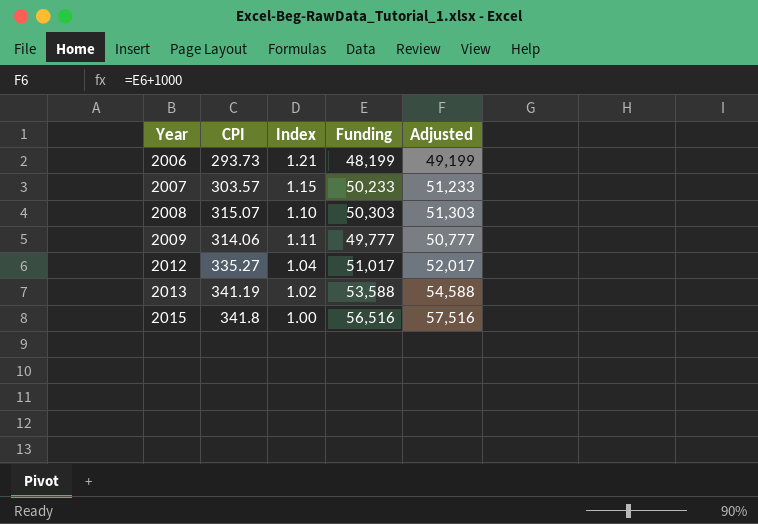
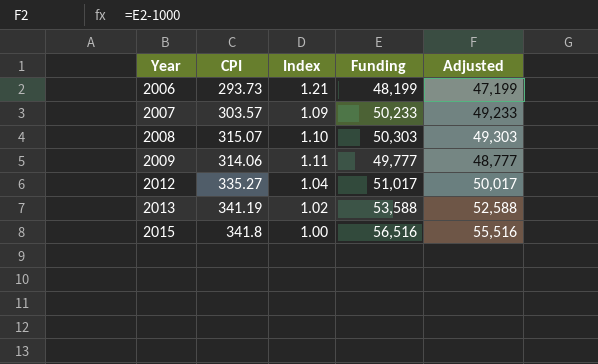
column Adjusted | formula: [Funding] + 1000 -> [Funding] - 1000
2007 | Index: 1.15 -> 1.09

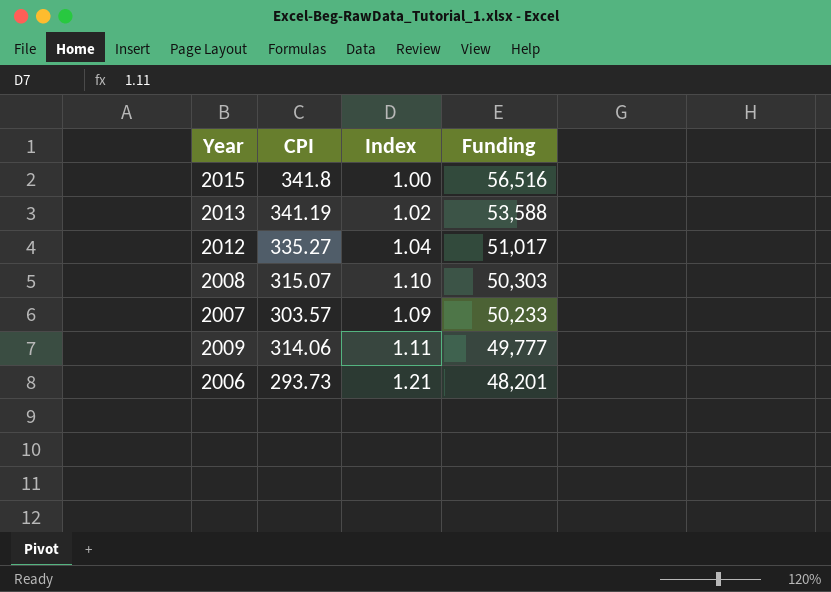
row order: Year ascending -> Funding descending
column Adjusted | formula: [Funding] - 1000 -> none
2006 | Funding: 48,199 -> 48,201

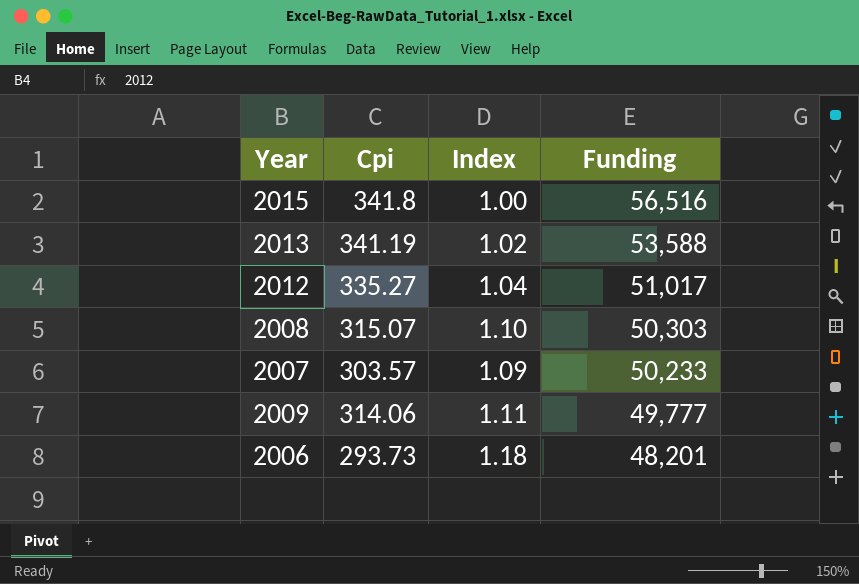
column name: CPI -> Cpi
2006 | Index: 1.21 -> 1.18

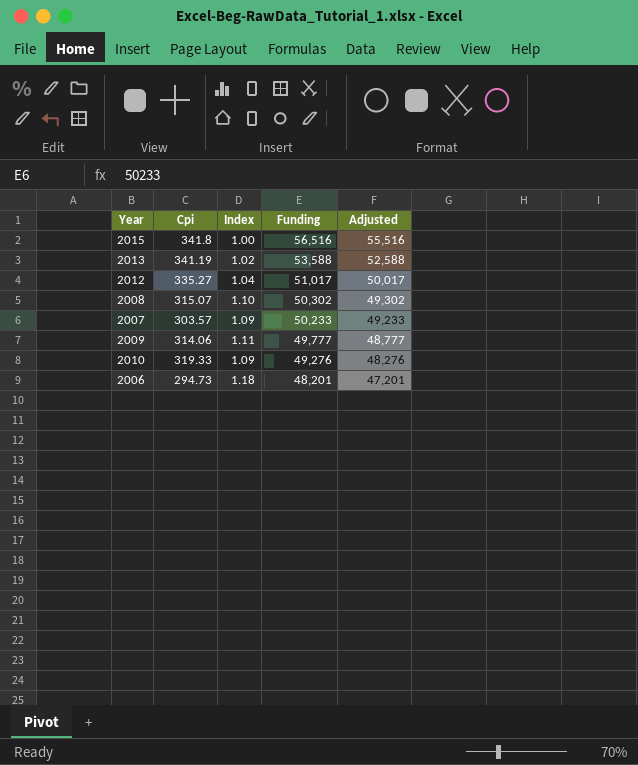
column Adjusted | formula: none -> [Funding] - 1000
2008 | Funding: 50,303 -> 50,302
row 2010: none -> 319.33 | 1.09 | 49,276 | 48,276
2006 | Cpi: 293.73 -> 294.73

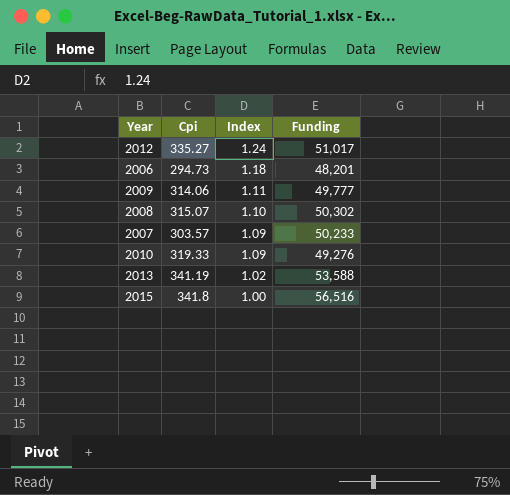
row order: Funding descending -> Index descending
column Adjusted | formula: [Funding] - 1000 -> none
2012 | Index: 1.04 -> 1.24

